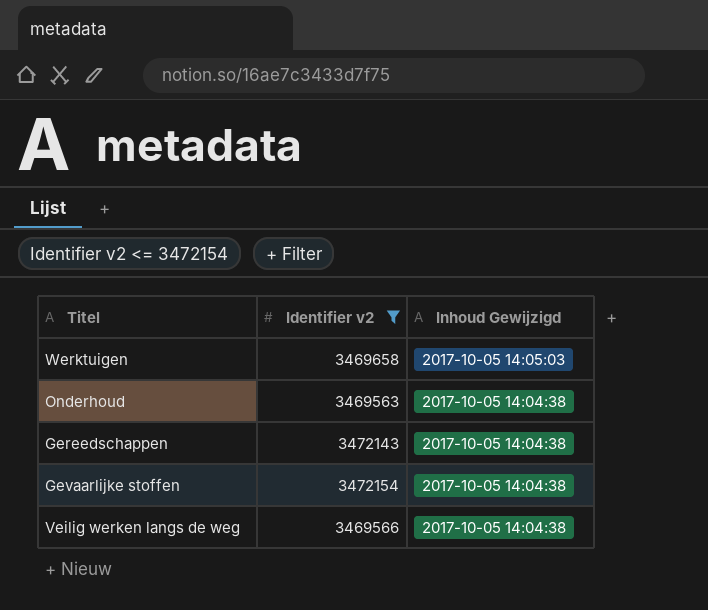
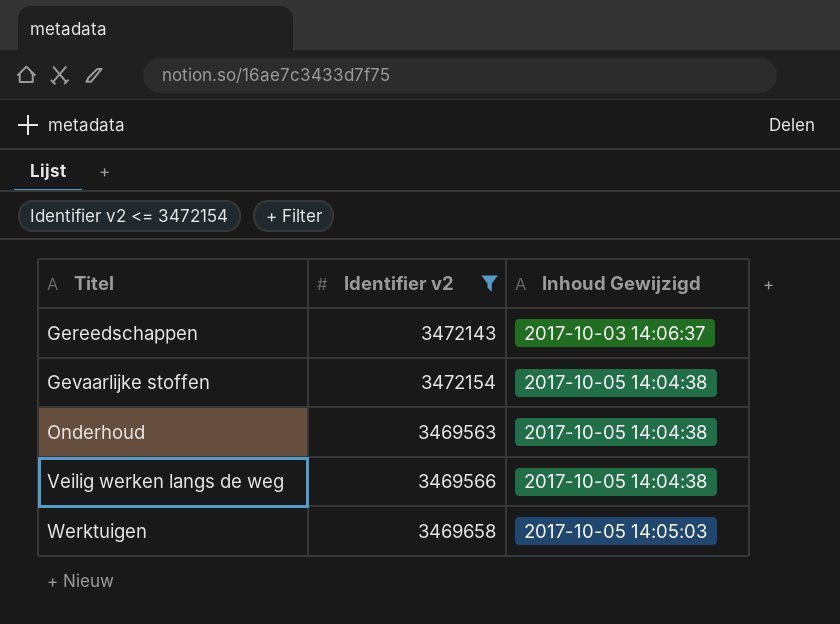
row order: Inhoud Gewijzigd descending -> Titel ascending
Gereedschappen | Inhoud Gewijzigd: 2017-10-05 14:04:38 -> 2017-10-03 14:06:37

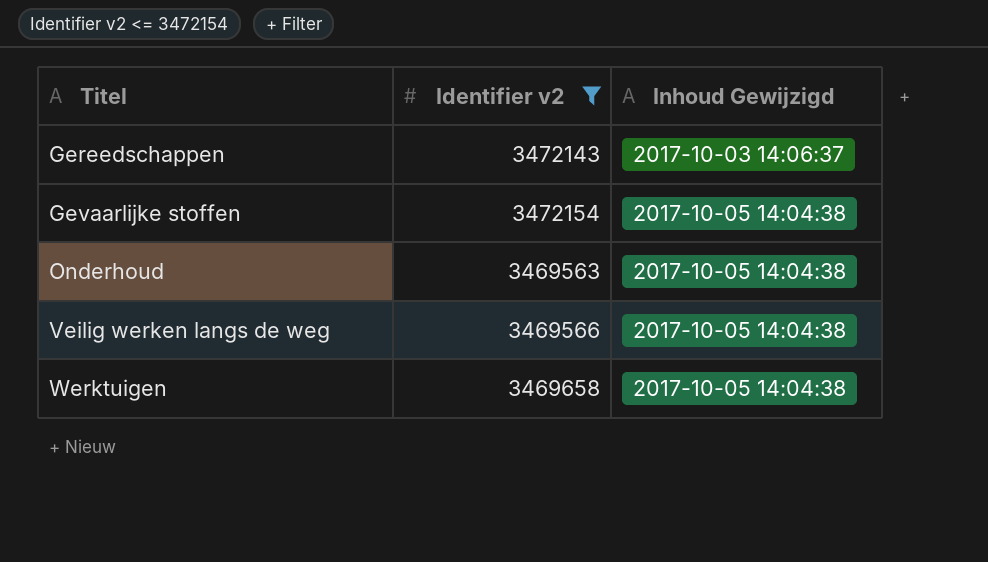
Werktuigen | Inhoud Gewijzigd: 2017-10-05 14:05:03 -> 2017-10-05 14:04:38

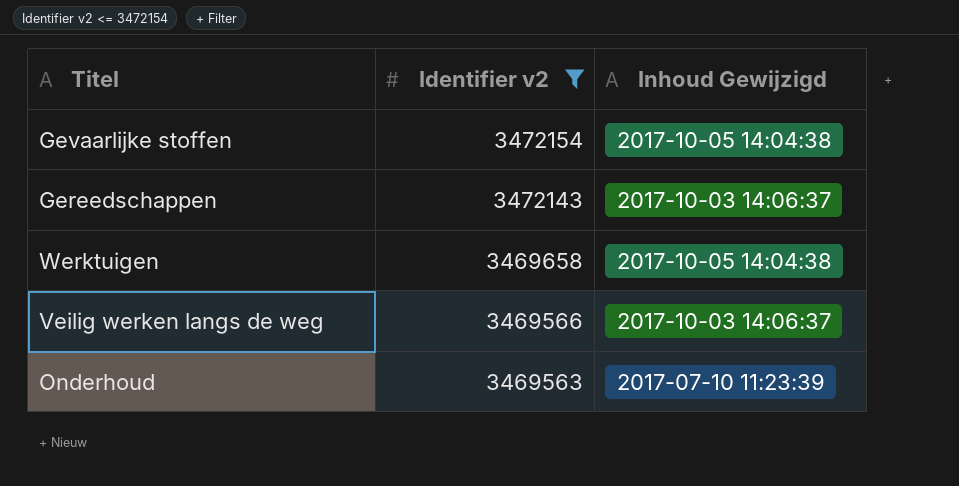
row order: Titel ascending -> Identifier v2 descending
Veilig werken langs de weg | Inhoud Gewijzigd: 2017-10-05 14:04:38 -> 2017-10-03 14:06:37
Onderhoud | Inhoud Gewijzigd: 2017-10-05 14:04:38 -> 2017-07-10 11:23:39

